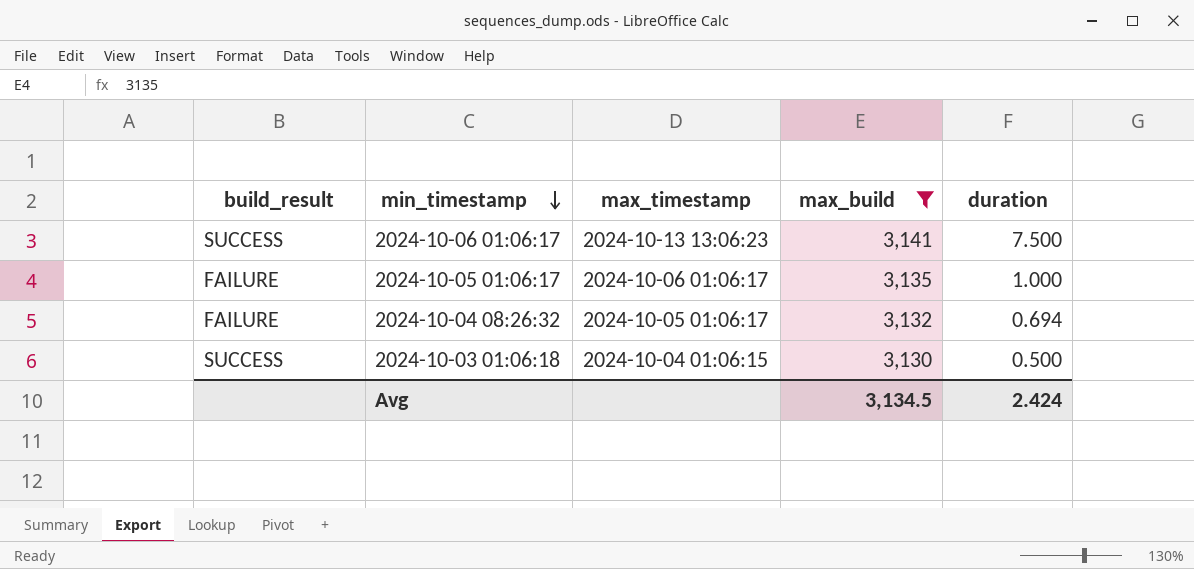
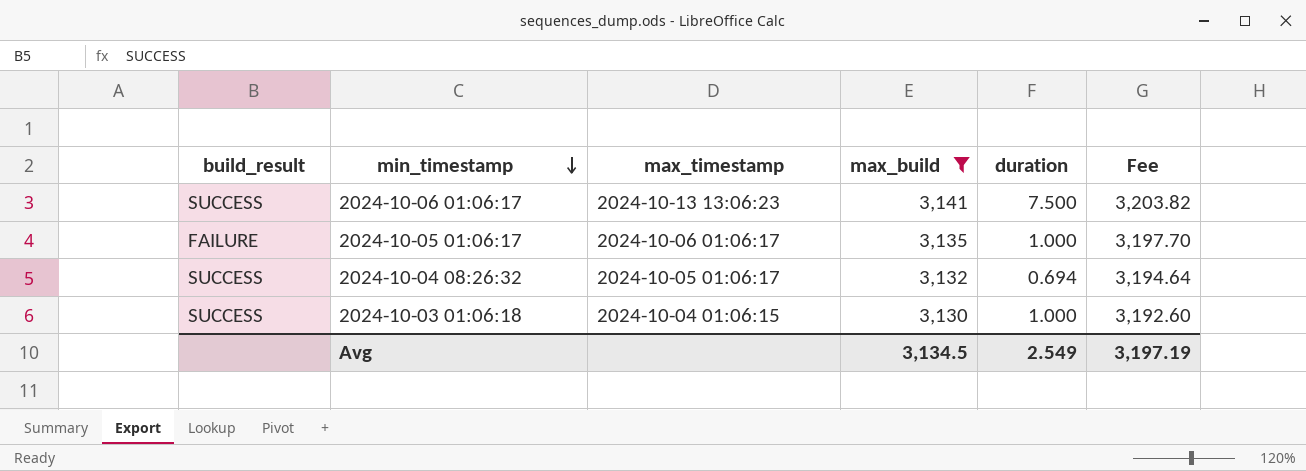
column Fee | formula: none -> [max_build] * 1.02
2024-10-04 08:26:32 | build_result: FAILURE -> SUCCESS
2024-10-03 01:06:18 | duration: 0.500 -> 1.000
Avg | duration: 2.424 -> 2.549

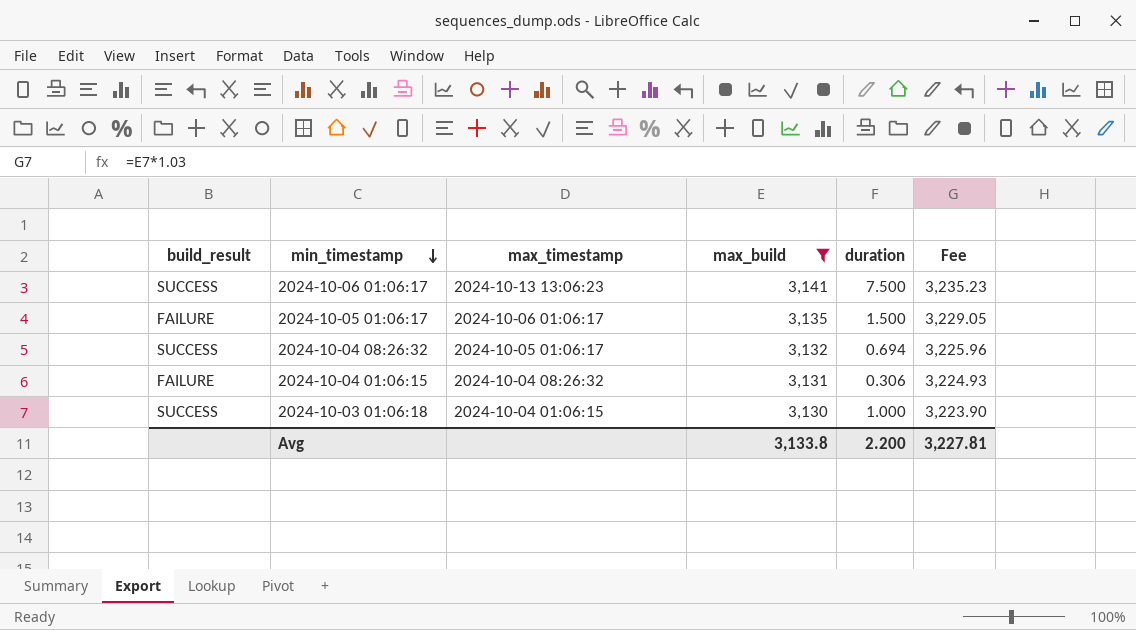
column Fee | formula: [max_build] * 1.02 -> [max_build] * 1.03
2024-10-05 01:06:17 | duration: 1.000 -> 1.500
row 2024-10-04 01:06:15: none -> FAILURE | 2024-10-04 08:26:32 | 3,131 | 0.306 | 3,224.93
Avg | max_build: 3,134.5 -> 3,133.8
Avg | duration: 2.549 -> 2.200
Avg | Fee: 3,197.19 -> 3,227.81

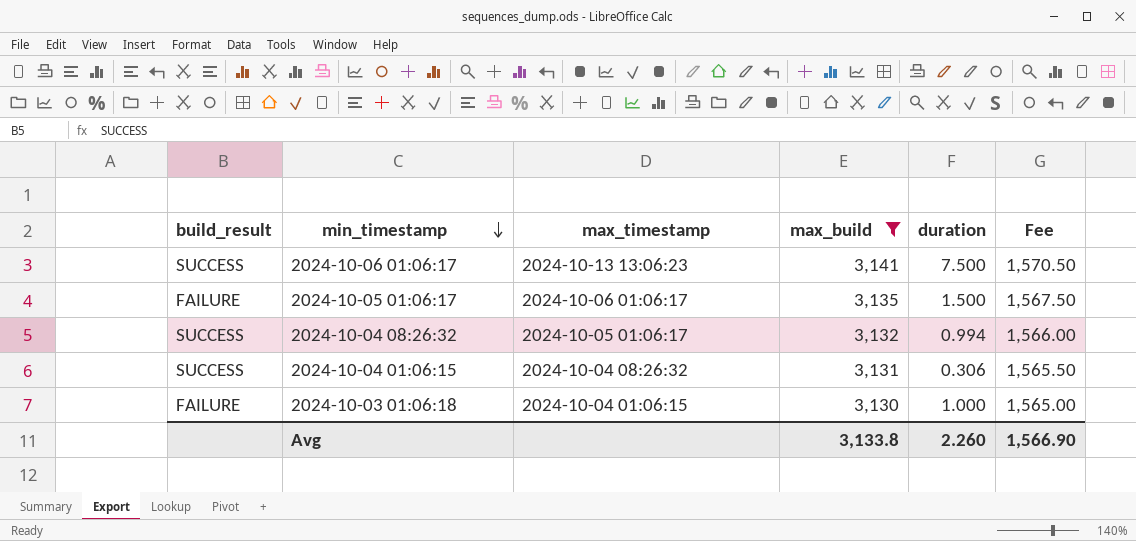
column Fee | formula: [max_build] * 1.03 -> [max_build] * 0.5
2024-10-04 08:26:32 | duration: 0.694 -> 0.994
2024-10-04 01:06:15 | build_result: FAILURE -> SUCCESS
2024-10-03 01:06:18 | build_result: SUCCESS -> FAILURE
Avg | duration: 2.200 -> 2.260
Avg | Fee: 3,227.81 -> 1,566.90

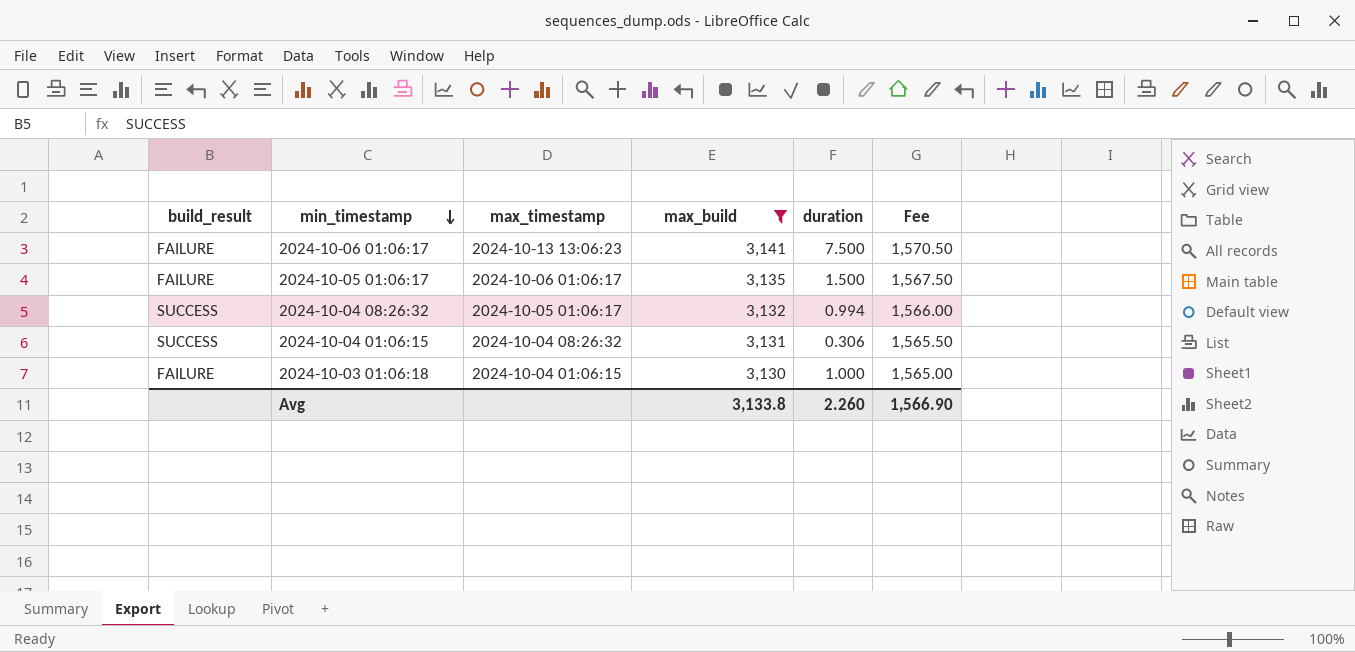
2024-10-06 01:06:17 | build_result: SUCCESS -> FAILURE

